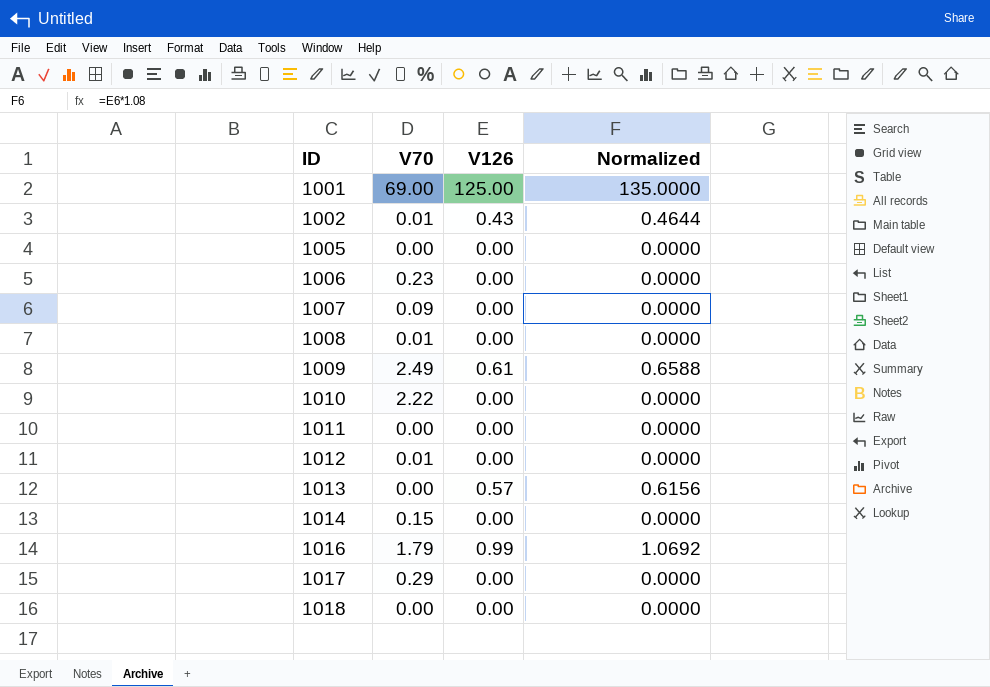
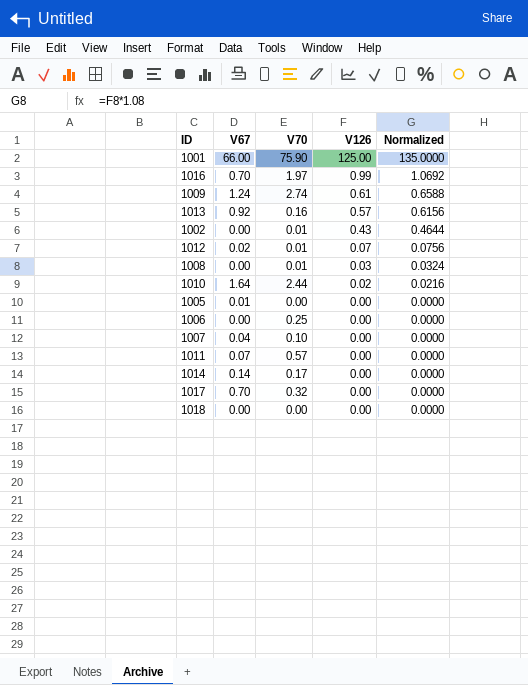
row order: ID ascending -> V126 descending
column V67 | position: none -> 2
1001 | V70: 69.00 -> 75.90
1016 | V70: 1.79 -> 1.97
1009 | V70: 2.49 -> 2.74
1013 | V70: 0.00 -> 0.16
1012 | V126: 0.00 -> 0.07
1012 | Normalized: 0.0000 -> 0.0756
1008 | V126: 0.00 -> 0.03
1008 | Normalized: 0.0000 -> 0.0324
1010 | V70: 2.22 -> 2.44
1010 | V126: 0.00 -> 0.02
1010 | Normalized: 0.0000 -> 0.0216
1006 | V70: 0.23 -> 0.25
1007 | V70: 0.09 -> 0.10
1011 | V70: 0.00 -> 0.57
1014 | V70: 0.15 -> 0.17
1017 | V70: 0.29 -> 0.32

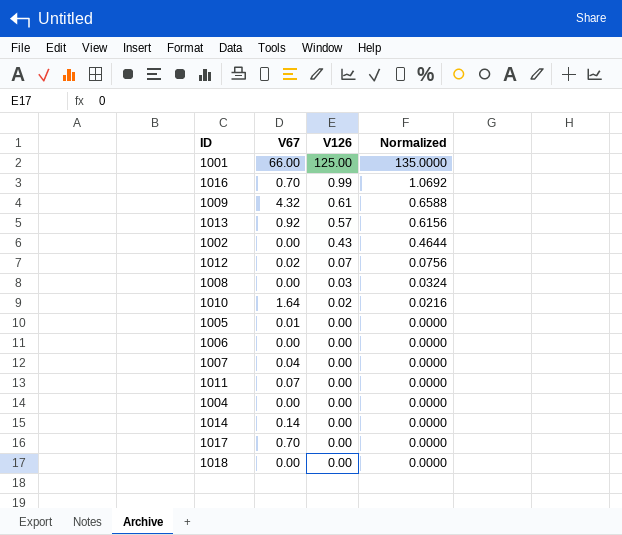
column V70 | position: 3 -> none
1009 | V67: 1.24 -> 4.32
row 1004: none -> 0.00 | 0.00 | 0.0000

